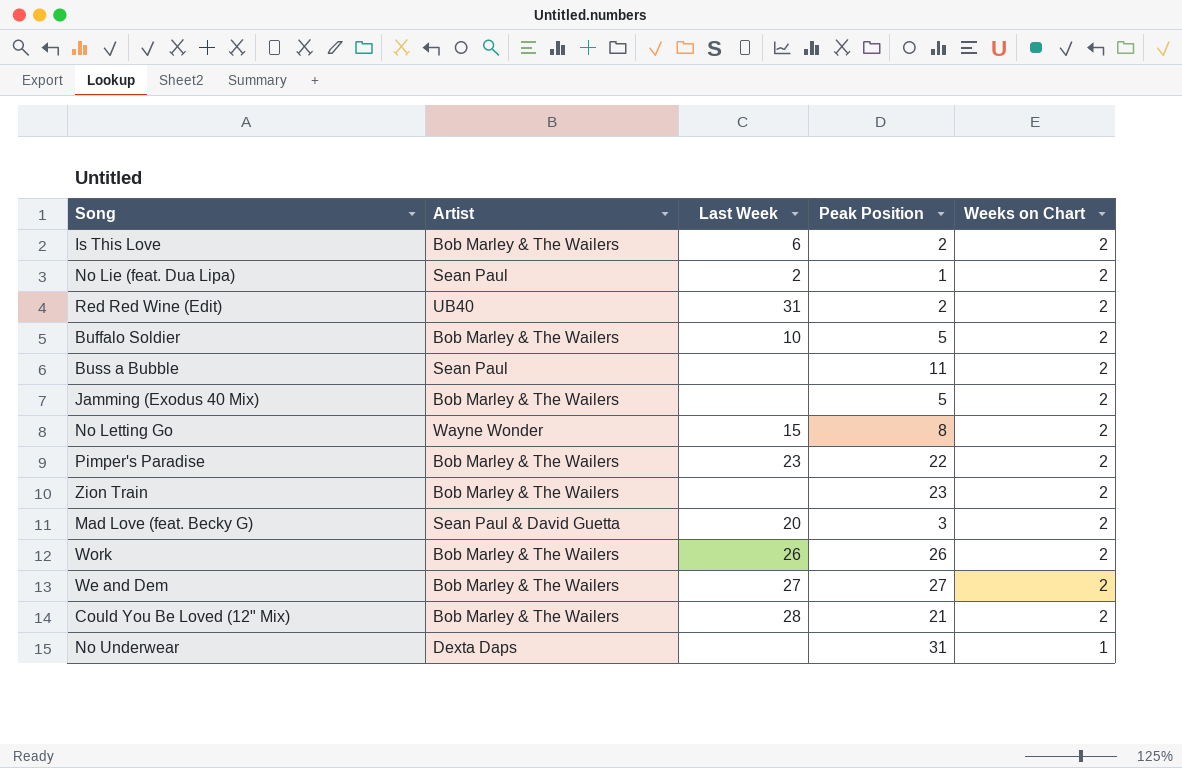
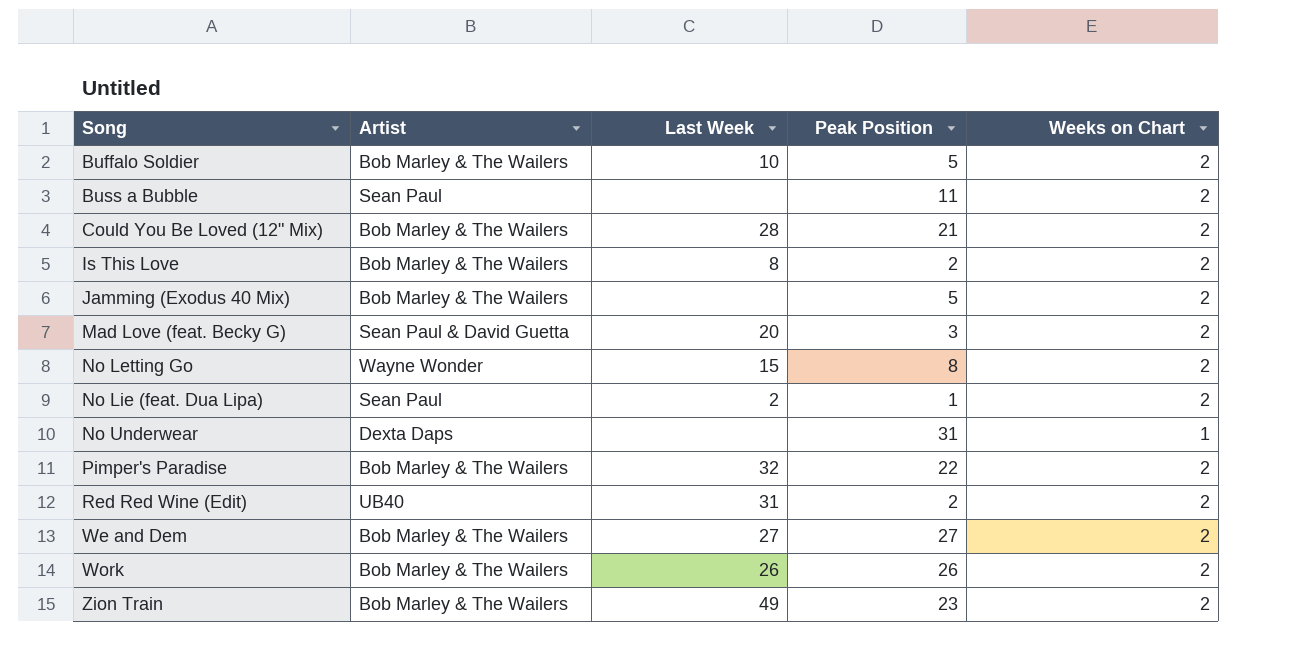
row order: Weeks on Chart descending -> Song ascending
Is This Love | Last Week: 6 -> 8
Pimper's Paradise | Last Week: 23 -> 32
Zion Train | Last Week: none -> 49

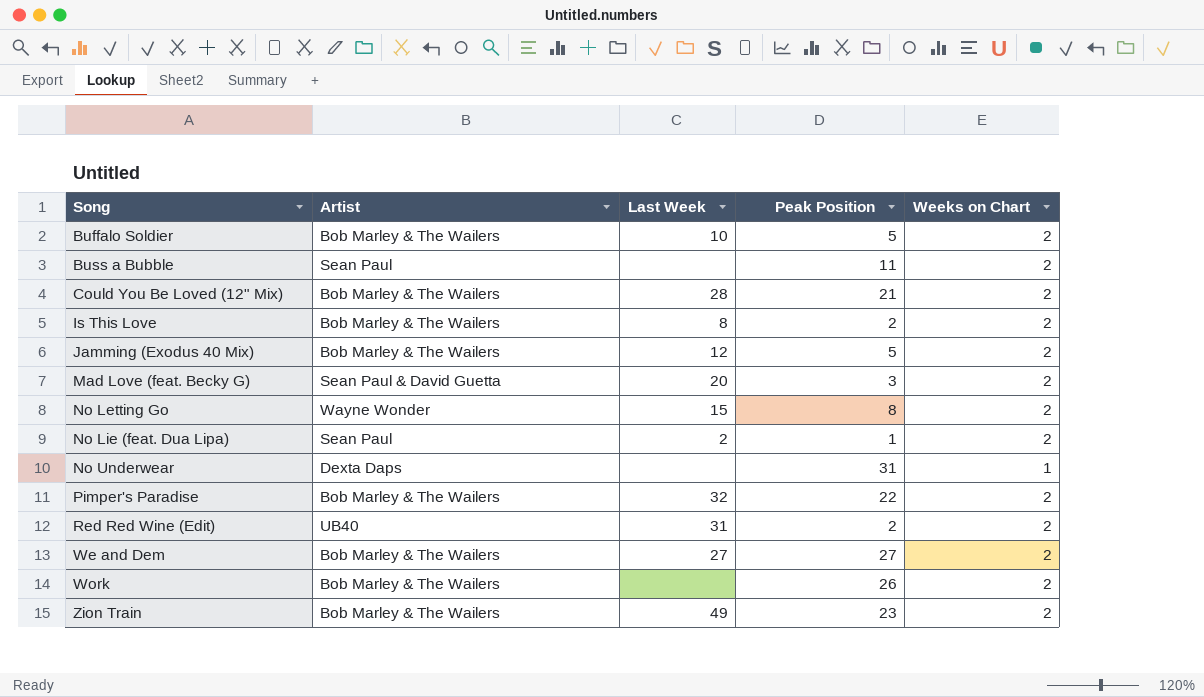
Jamming (Exodus 40 Mix) | Last Week: none -> 12
Work | Last Week: 26 -> none

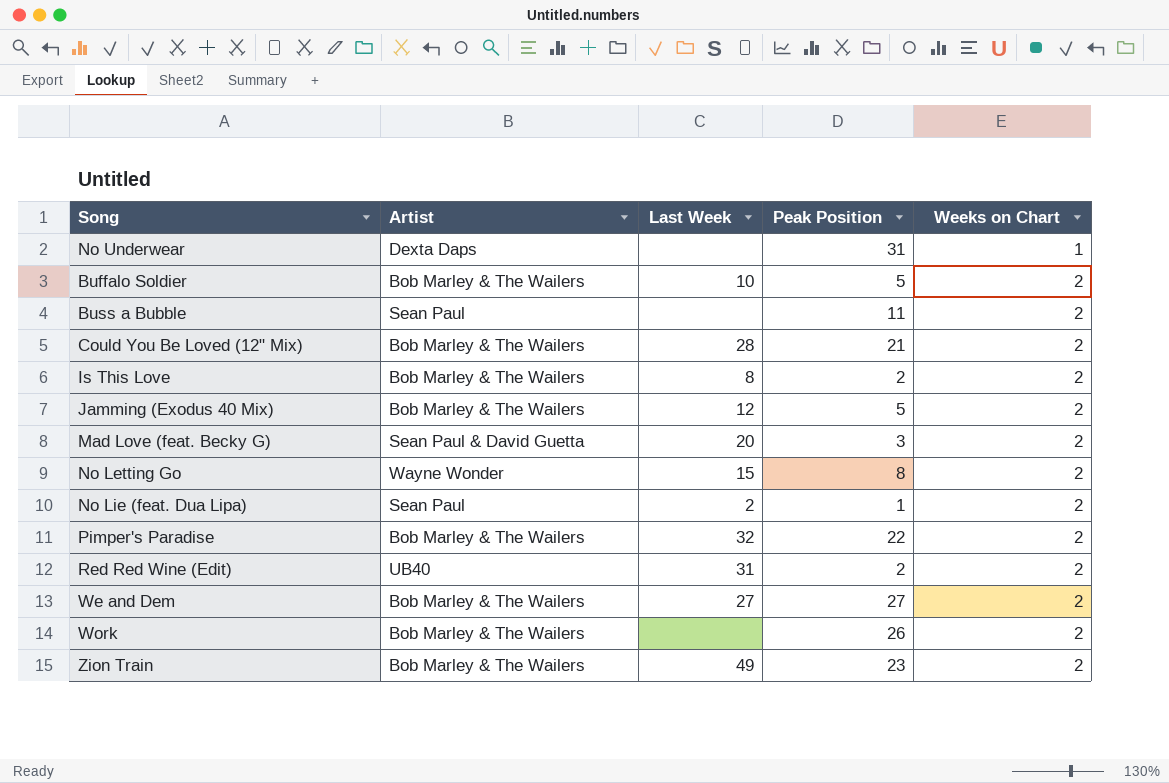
row order: Song ascending -> Weeks on Chart ascending

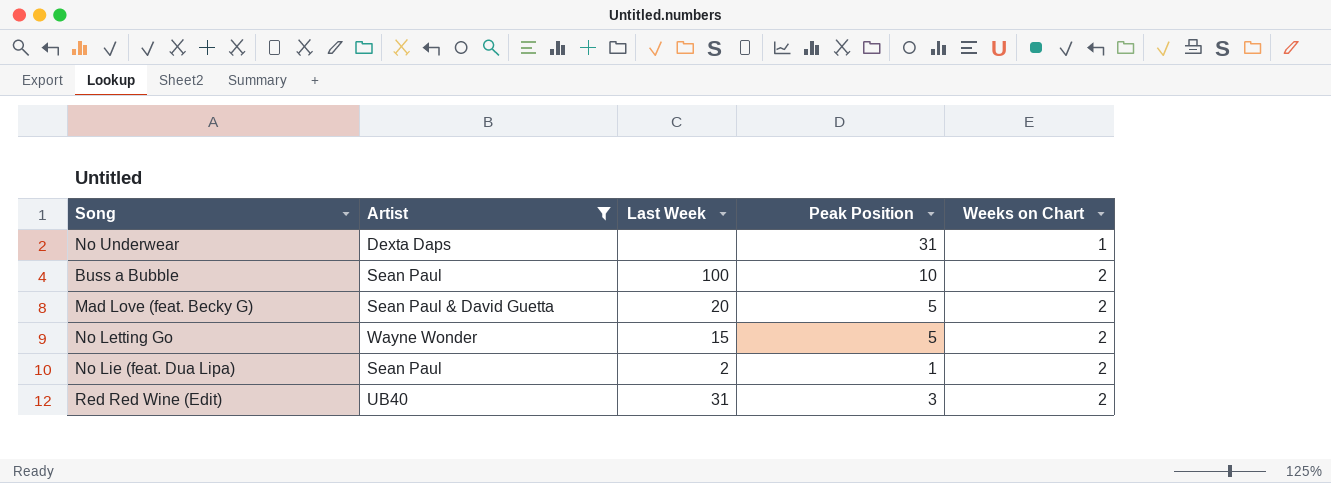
filter: none -> Artist != Bob Marley & The Wailers
Buss a Bubble | Last Week: none -> 100
Buss a Bubble | Peak Position: 11 -> 10
Mad Love (feat. Becky G) | Peak Position: 3 -> 5
No Letting Go | Peak Position: 8 -> 5
Red Red Wine (Edit) | Peak Position: 2 -> 3

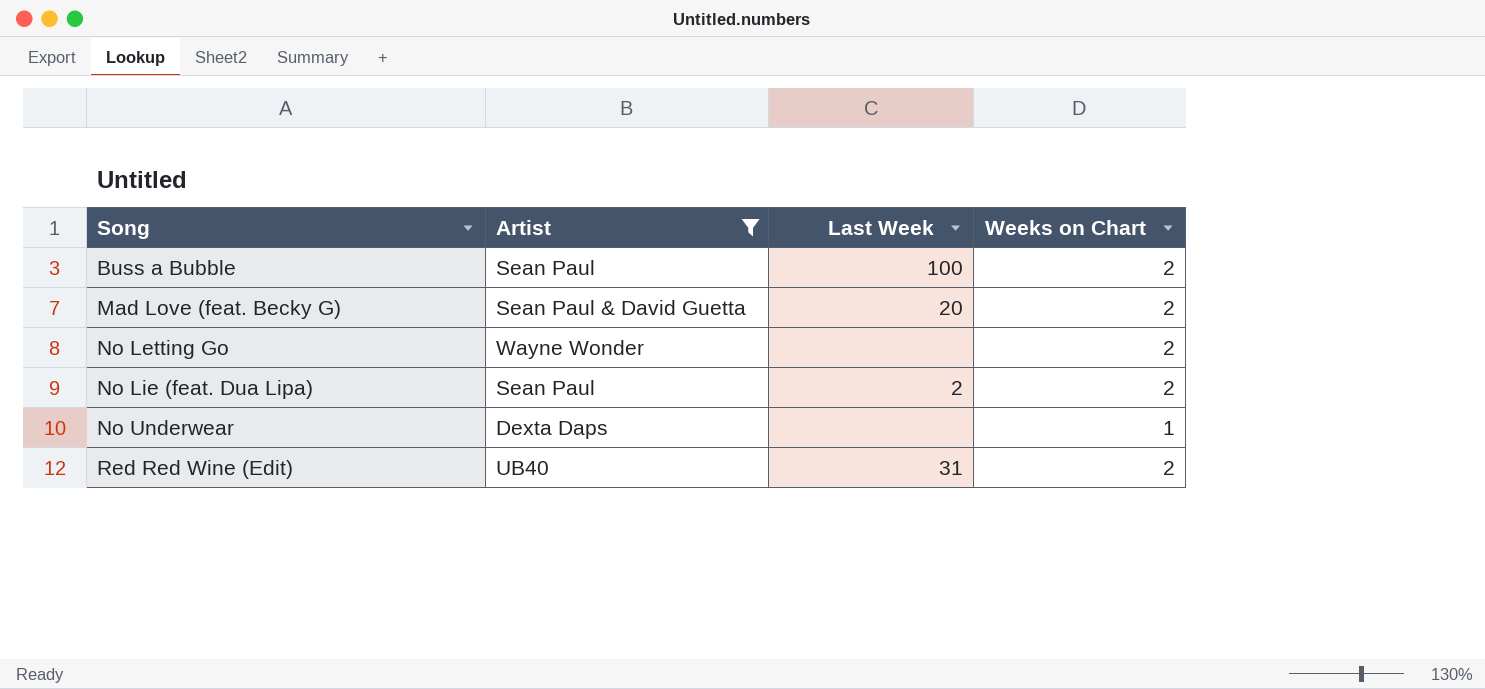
row order: Weeks on Chart ascending -> Song ascending
column Peak Position | position: 4 -> none
No Letting Go | Last Week: 15 -> none

